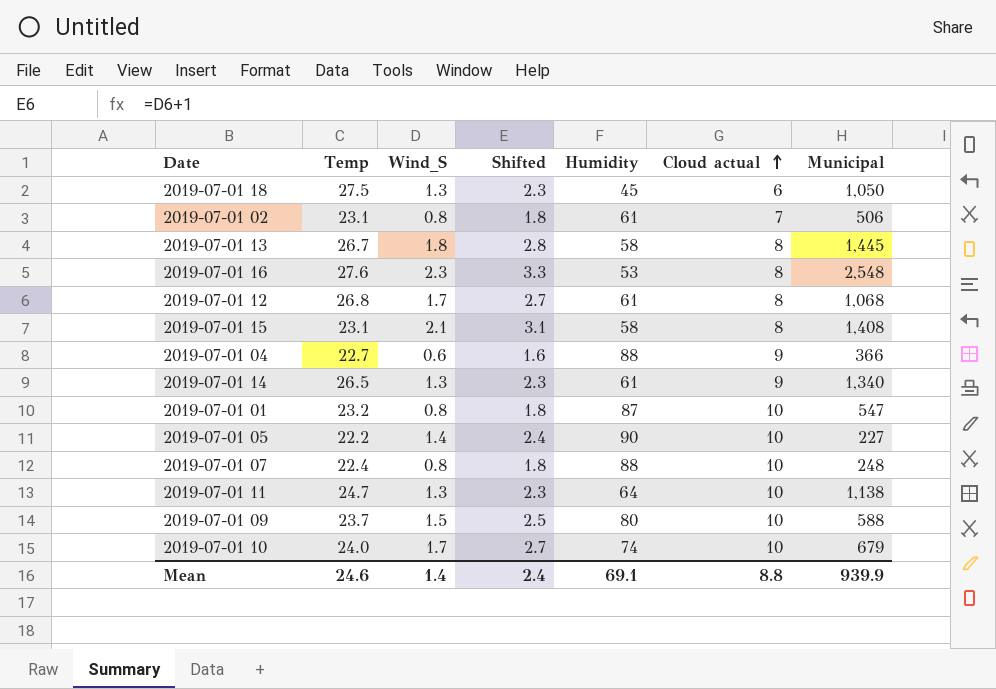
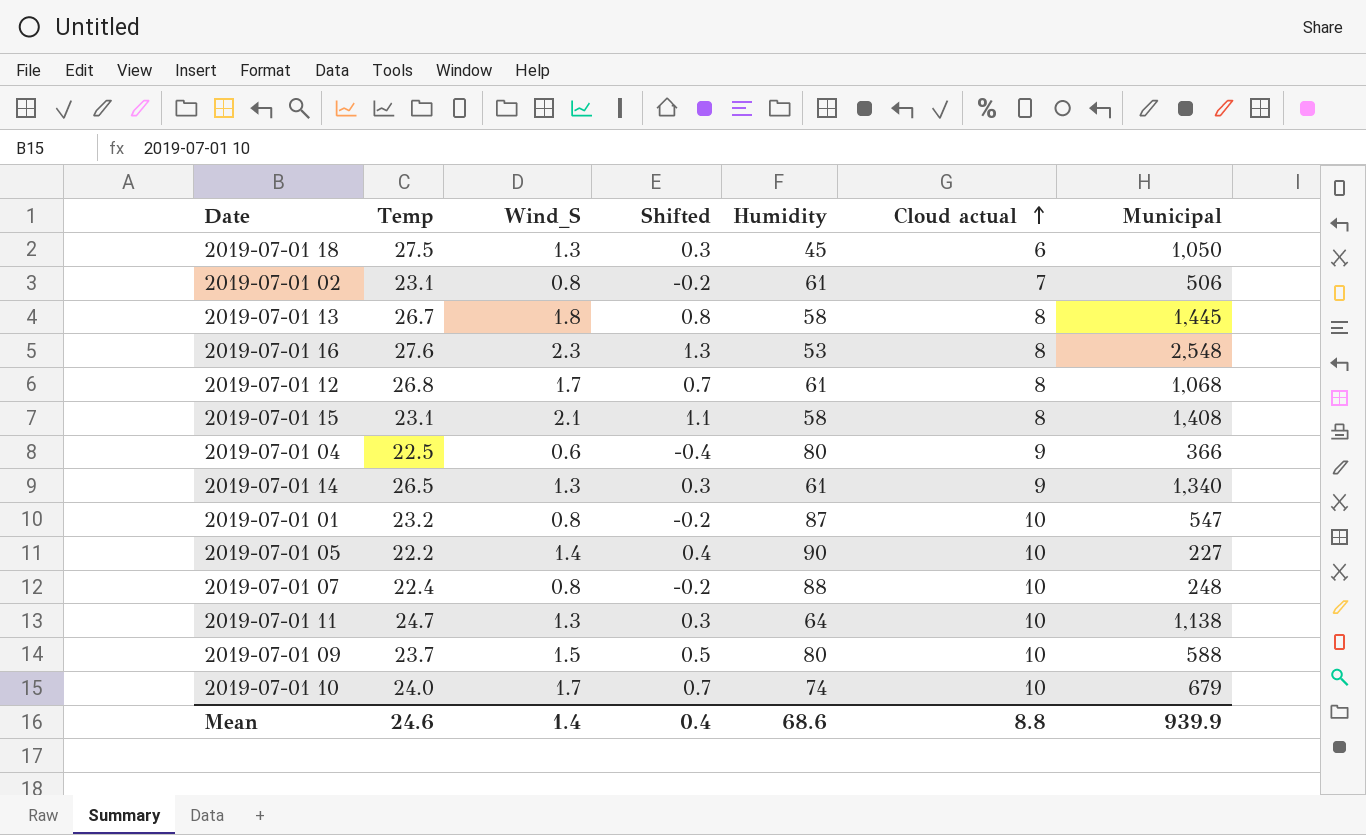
column Shifted | formula: [Wind_S] + 1 -> [Wind_S] - 1
2019-07-01 04 | Temp: 22.7 -> 22.5
2019-07-01 04 | Humidity: 88 -> 80
Mean | Shifted: 2.4 -> 0.4
Mean | Humidity: 69.1 -> 68.6

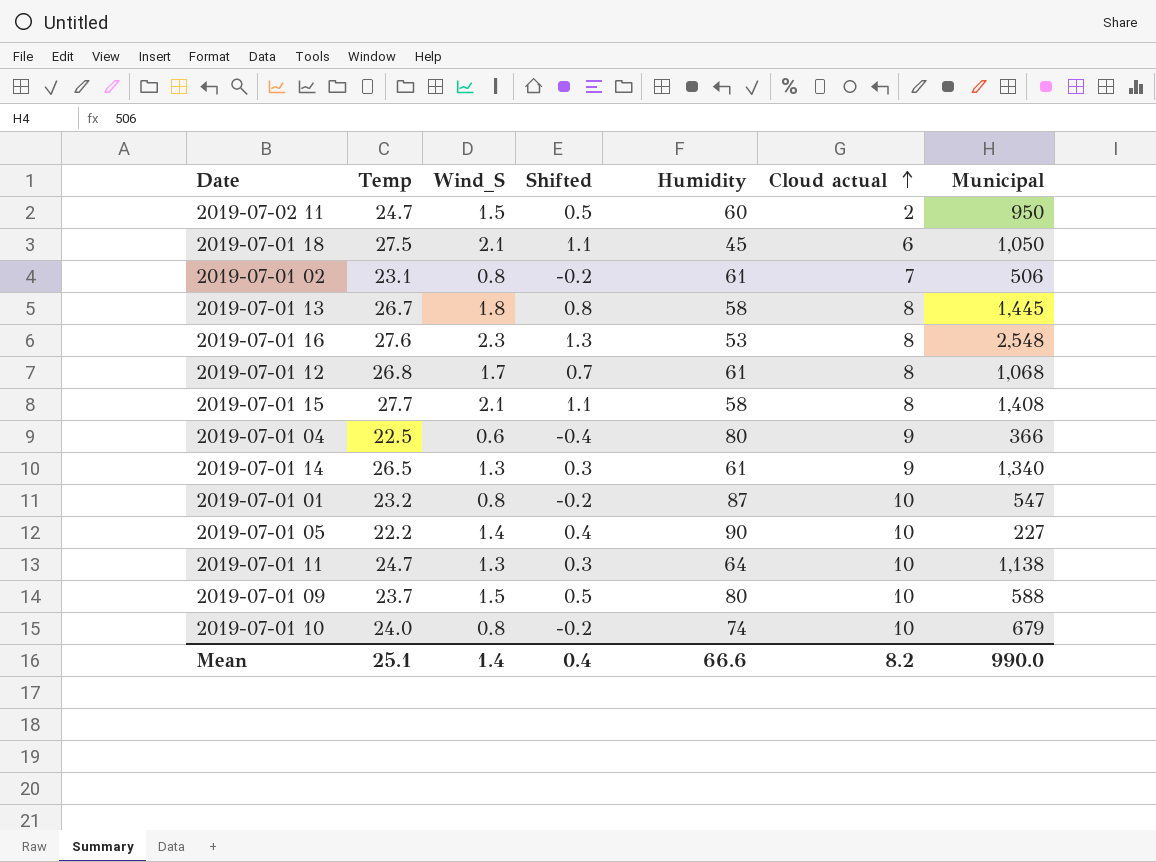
row 2019-07-01 07: 22.4 | 0.8 | -0.2 | 88 | 10 | 248 -> none
row 2019-07-02 11: none -> 24.7 | 1.5 | 0.5 | 60 | 2 | 950
2019-07-01 18 | Wind_S: 1.3 -> 2.1
2019-07-01 18 | Shifted: 0.3 -> 1.1
2019-07-01 15 | Temp: 23.1 -> 27.7
2019-07-01 10 | Wind_S: 1.7 -> 0.8
2019-07-01 10 | Shifted: 0.7 -> -0.2
Mean | Temp: 24.6 -> 25.1
Mean | Humidity: 68.6 -> 66.6
Mean | Cloud actual: 8.8 -> 8.2
Mean | Municipal: 939.9 -> 990.0

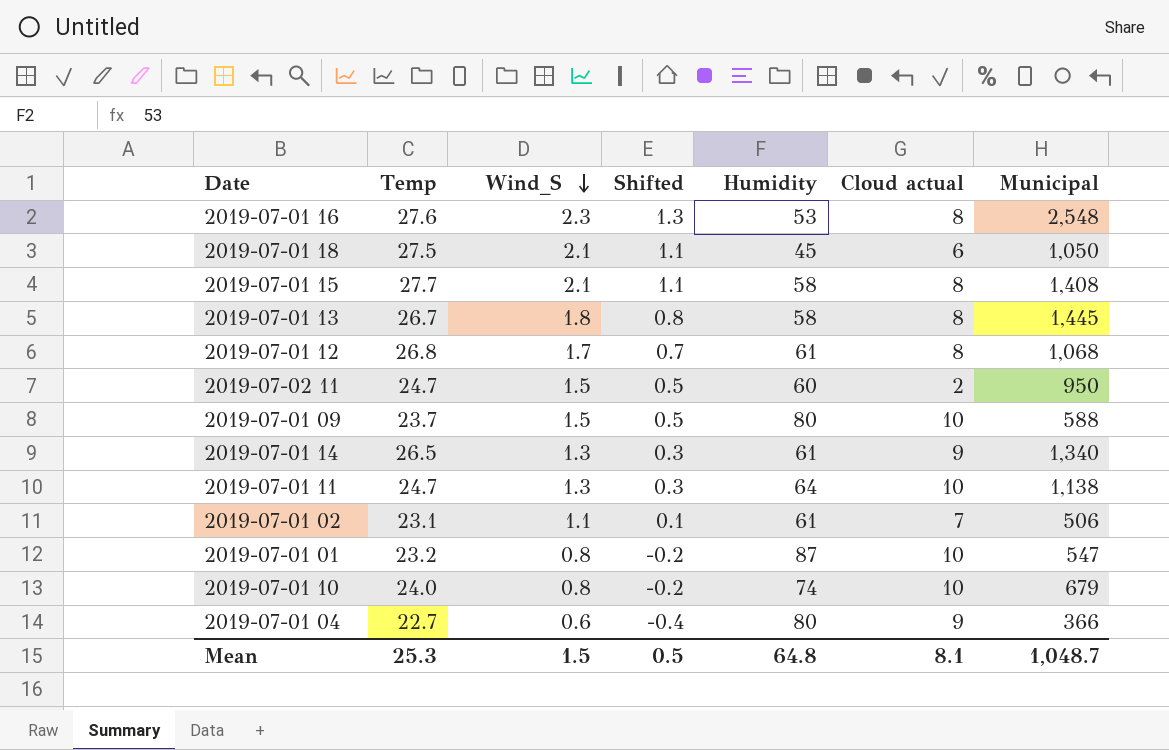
row order: Cloud actual ascending -> Wind_S descending
row 2019-07-01 05: 22.2 | 1.4 | 0.4 | 90 | 10 | 227 -> none
2019-07-01 02 | Wind_S: 0.8 -> 1.1
2019-07-01 02 | Shifted: -0.2 -> 0.1
2019-07-01 04 | Temp: 22.5 -> 22.7
Mean | Temp: 25.1 -> 25.3
Mean | Wind_S: 1.4 -> 1.5
Mean | Shifted: 0.4 -> 0.5
Mean | Humidity: 66.6 -> 64.8
Mean | Cloud actual: 8.2 -> 8.1
Mean | Municipal: 990.0 -> 1,048.7

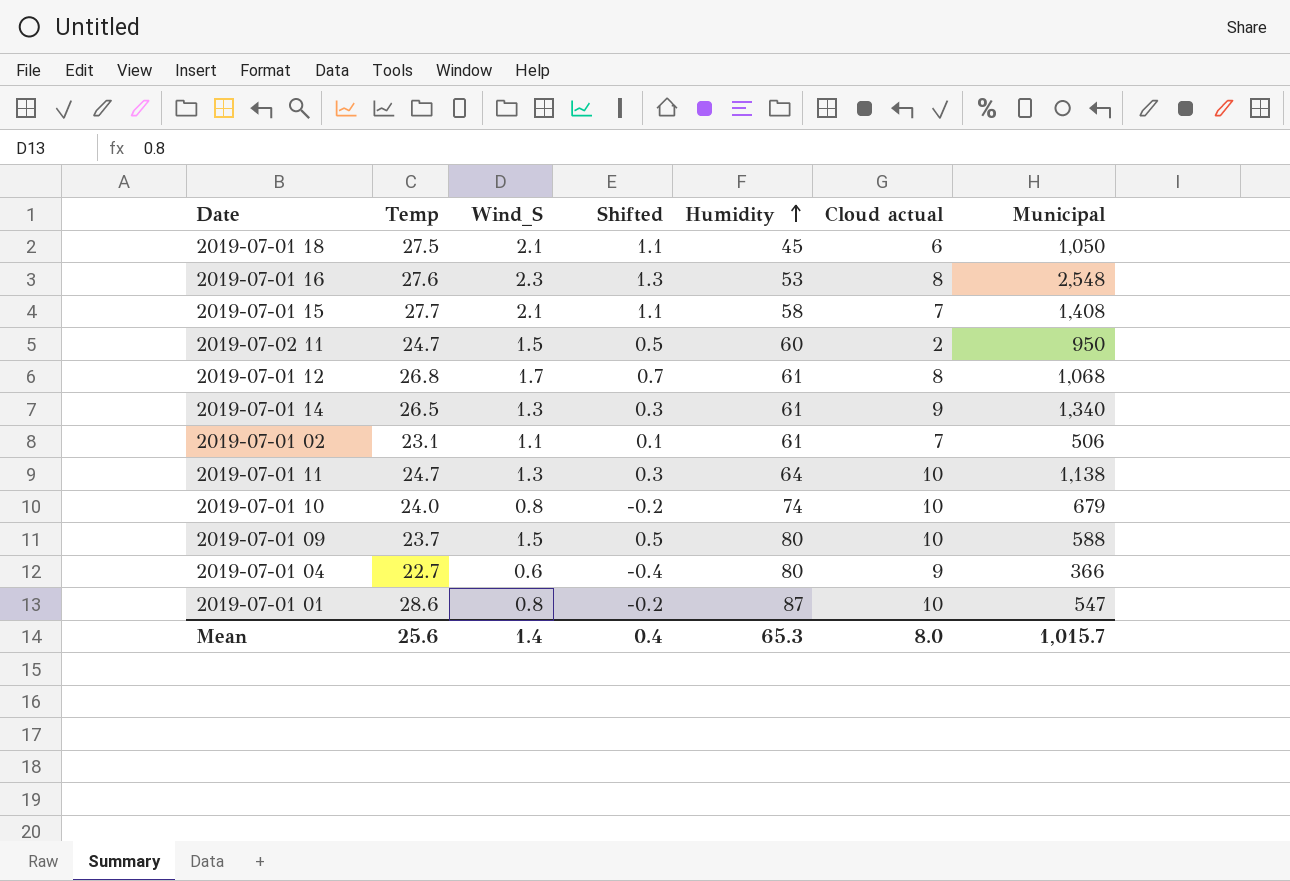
row order: Wind_S descending -> Humidity ascending
row 2019-07-01 13: 26.7 | 1.8 | 0.8 | 58 | 8 | 1,445 -> none
2019-07-01 15 | Cloud actual: 8 -> 7
2019-07-01 01 | Temp: 23.2 -> 28.6
Mean | Temp: 25.3 -> 25.6
Mean | Wind_S: 1.5 -> 1.4
Mean | Shifted: 0.5 -> 0.4
Mean | Humidity: 64.8 -> 65.3
Mean | Cloud actual: 8.1 -> 8.0
Mean | Municipal: 1,048.7 -> 1,015.7

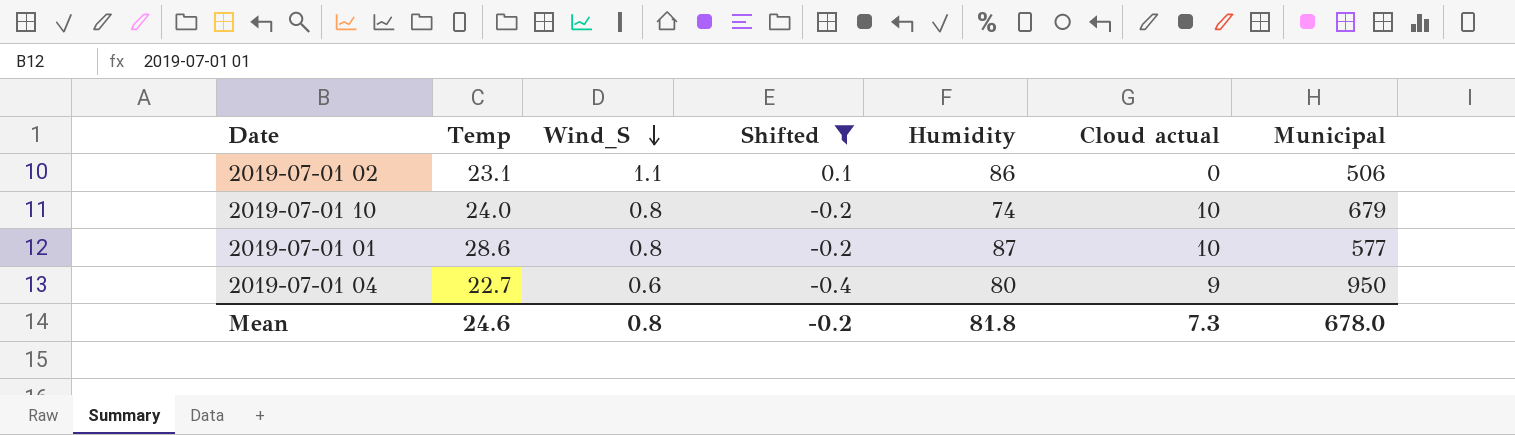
filter: none -> Shifted <= 0.1
row order: Humidity ascending -> Wind_S descending
2019-07-01 02 | Humidity: 61 -> 86
2019-07-01 02 | Cloud actual: 7 -> 0
2019-07-01 01 | Municipal: 547 -> 577
2019-07-01 04 | Municipal: 366 -> 950
Mean | Temp: 25.6 -> 24.6
Mean | Wind_S: 1.4 -> 0.8
Mean | Shifted: 0.4 -> -0.2
Mean | Humidity: 65.3 -> 81.8
Mean | Cloud actual: 8.0 -> 7.3
Mean | Municipal: 1,015.7 -> 678.0

